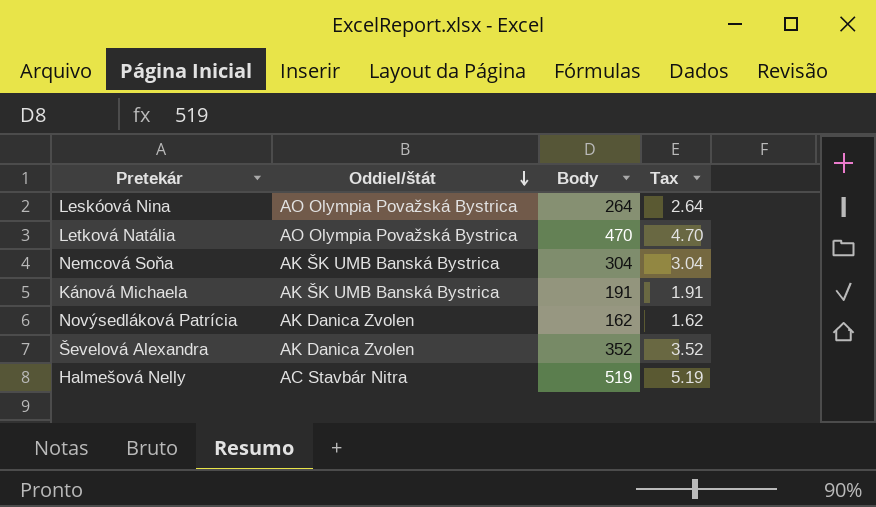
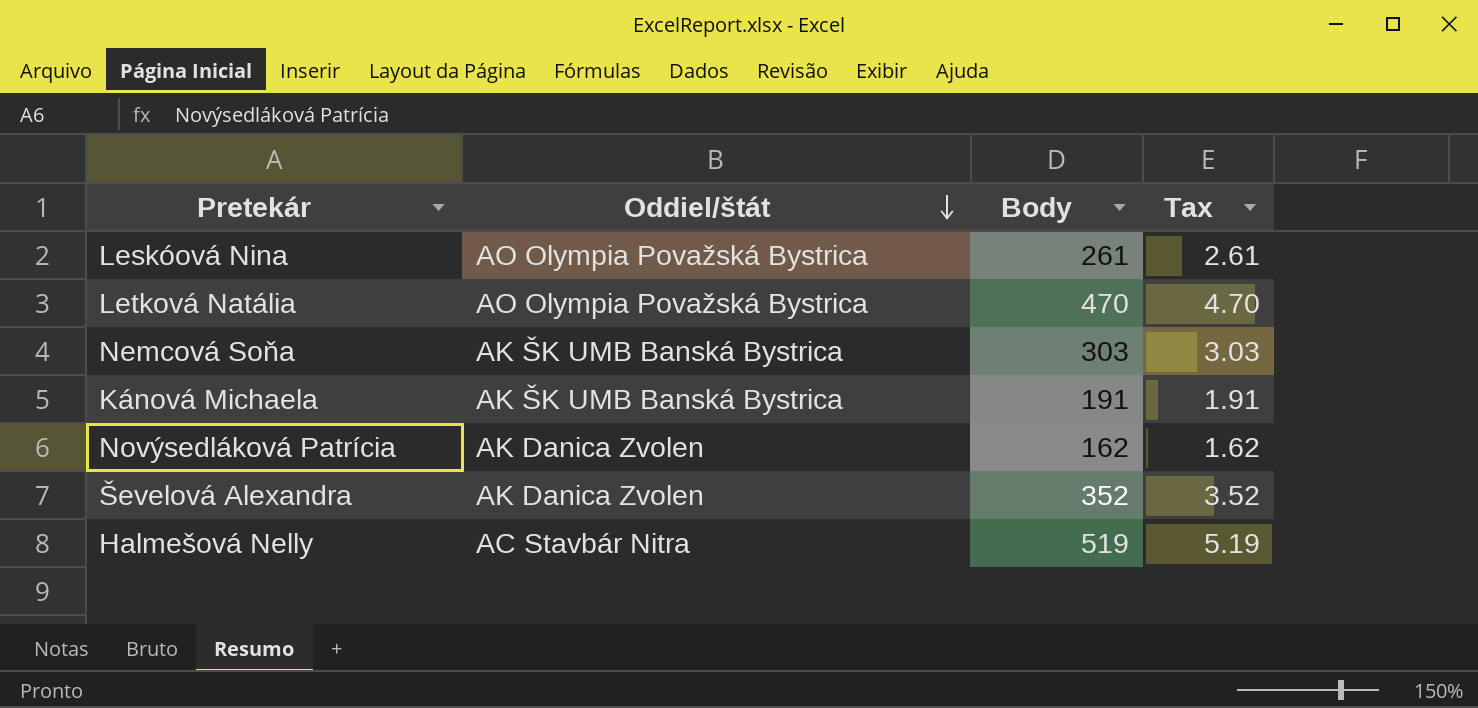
Leskóová Nina | Body: 264 -> 261
Leskóová Nina | Tax: 2.64 -> 2.61
Nemcová Soňa | Body: 304 -> 303
Nemcová Soňa | Tax: 3.04 -> 3.03

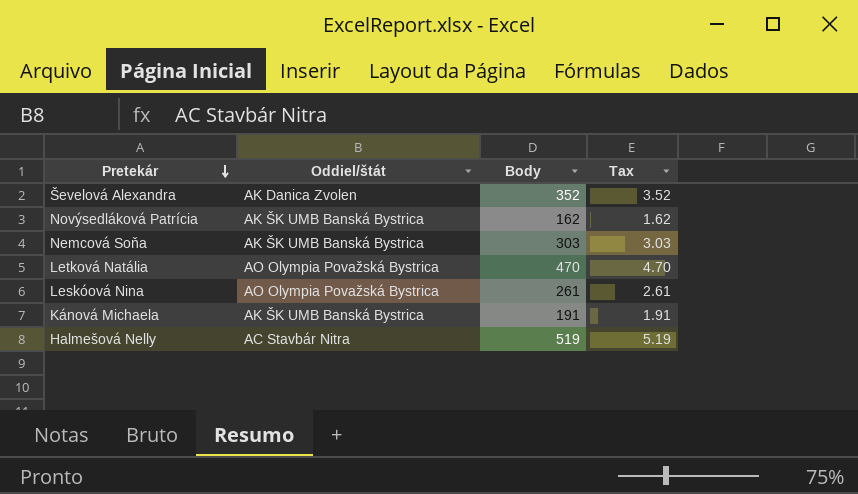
row order: Oddiel/štát descending -> Pretekár descending
Novýsedláková Patrícia | Oddiel/štát: AK Danica Zvolen -> AK ŠK UMB Banská Bystrica

